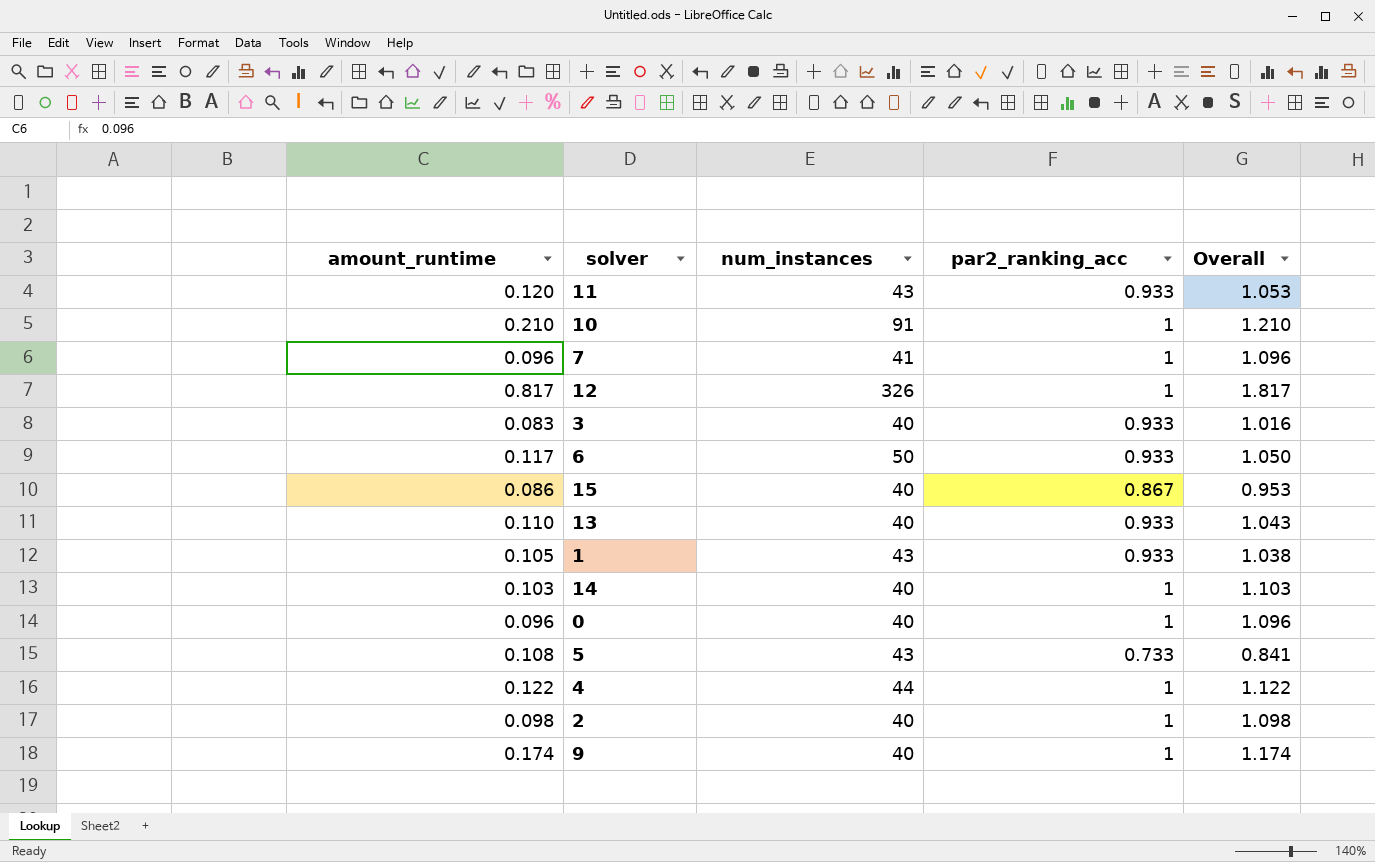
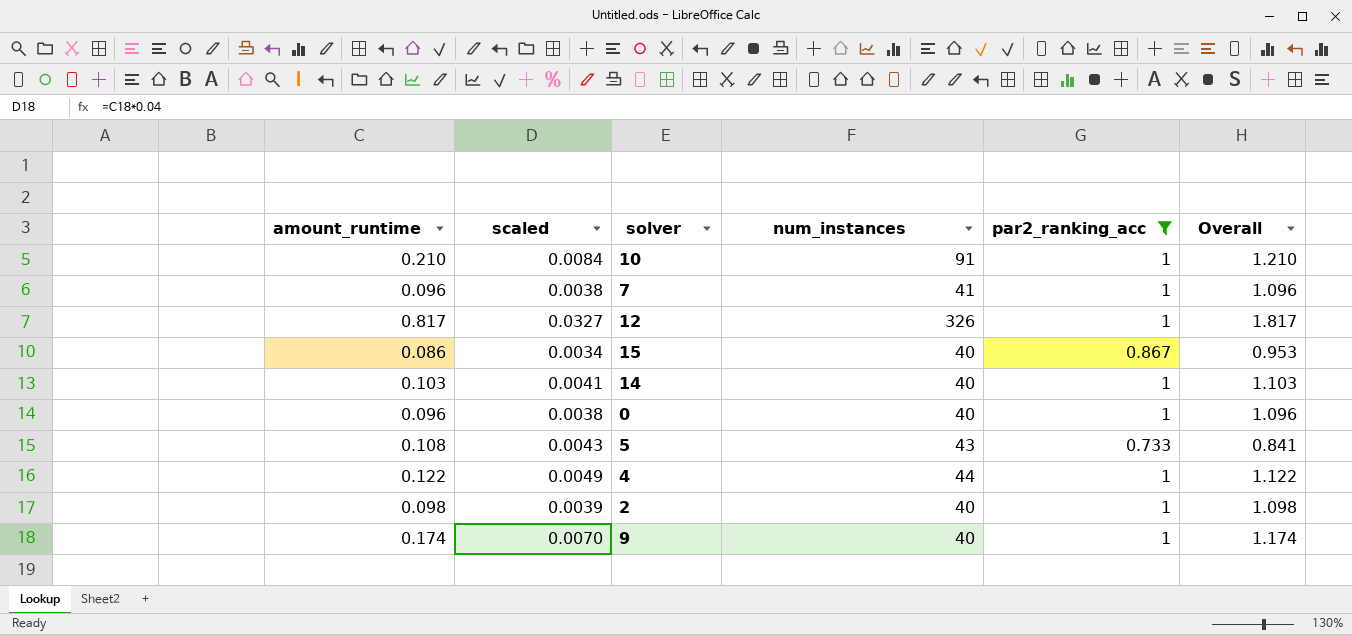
filter: none -> par2_ranking_acc != 0.933
column scaled | formula: none -> [amount_runtime] * 0.04

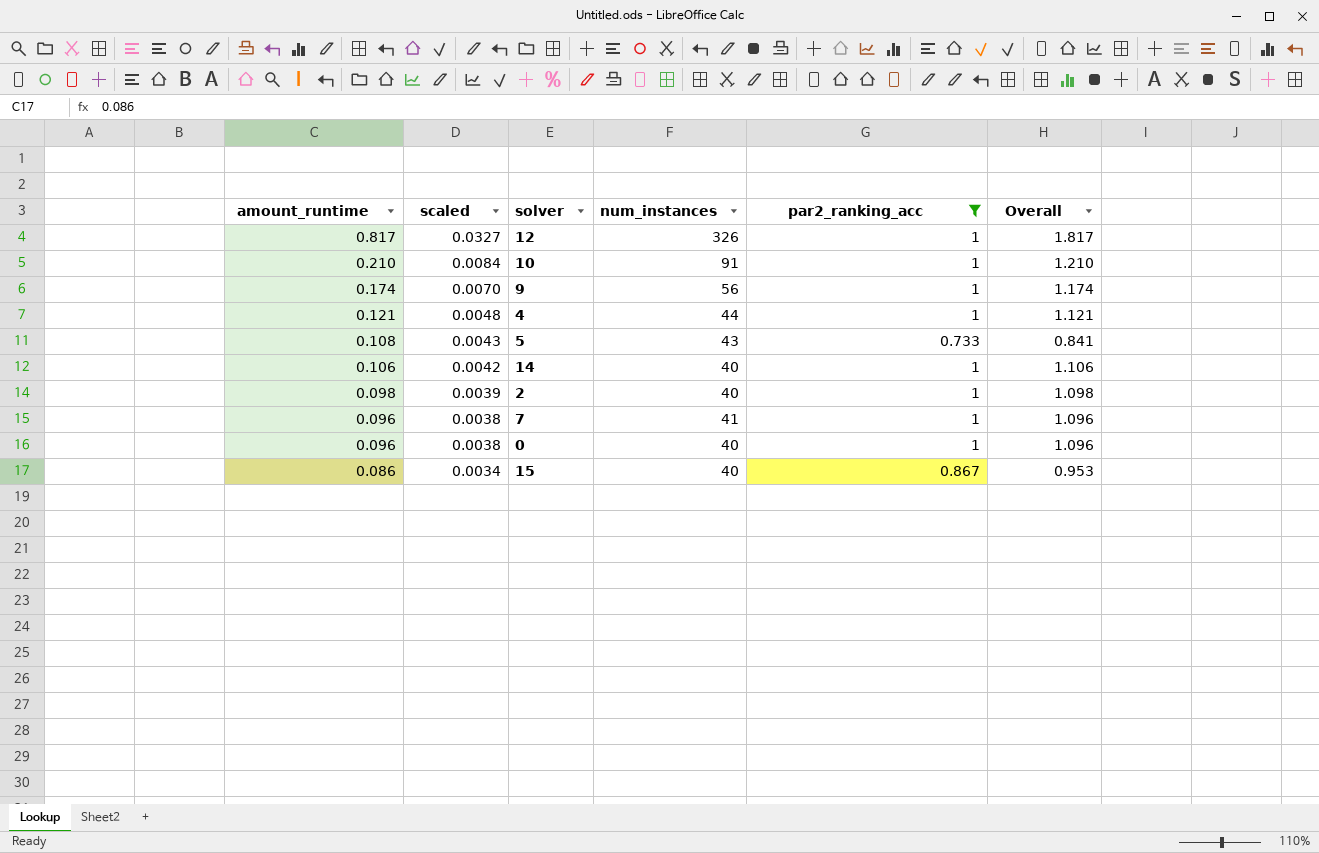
row order: none -> amount_runtime descending
9 | num_instances: 40 -> 56
4 | amount_runtime: 0.122 -> 0.121
4 | scaled: 0.0049 -> 0.0048
4 | Overall: 1.122 -> 1.121
14 | amount_runtime: 0.103 -> 0.106
14 | scaled: 0.0041 -> 0.0042
14 | Overall: 1.103 -> 1.106

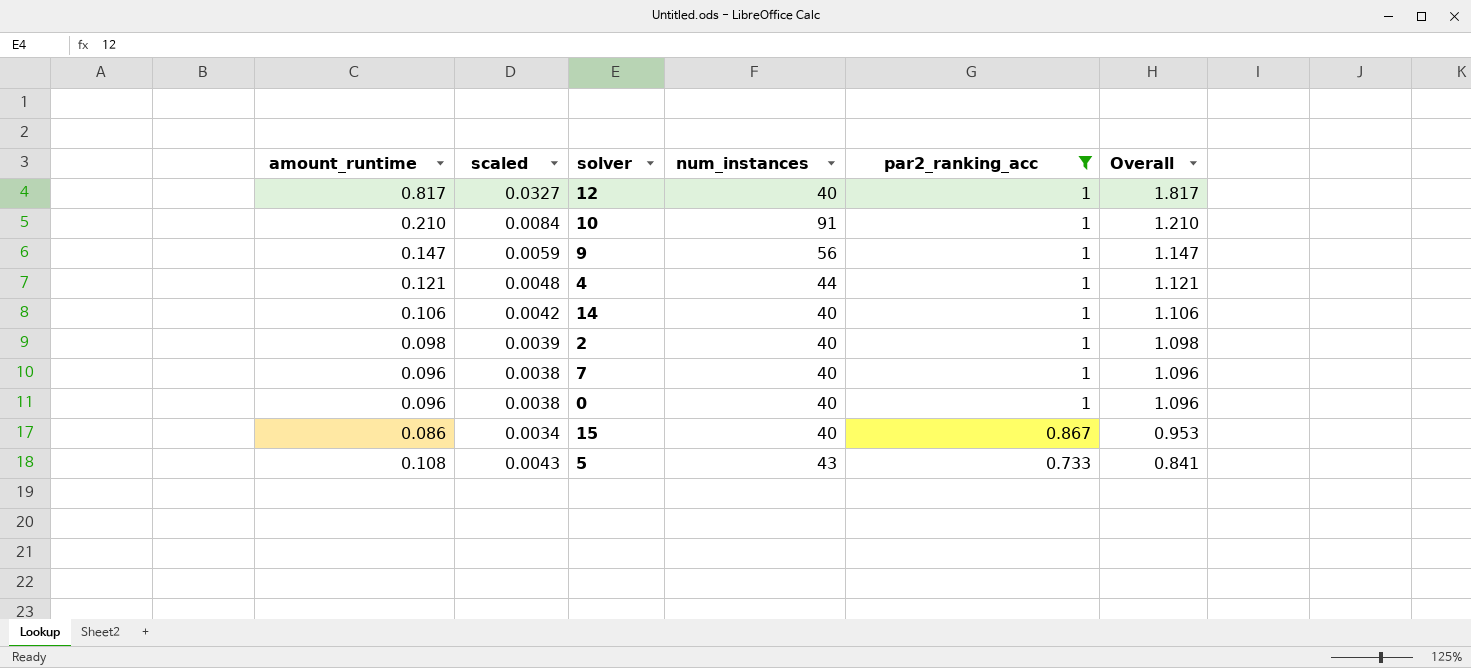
row order: amount_runtime descending -> par2_ranking_acc descending
12 | num_instances: 326 -> 40
9 | amount_runtime: 0.174 -> 0.147
9 | scaled: 0.0070 -> 0.0059
9 | Overall: 1.174 -> 1.147
7 | num_instances: 41 -> 40

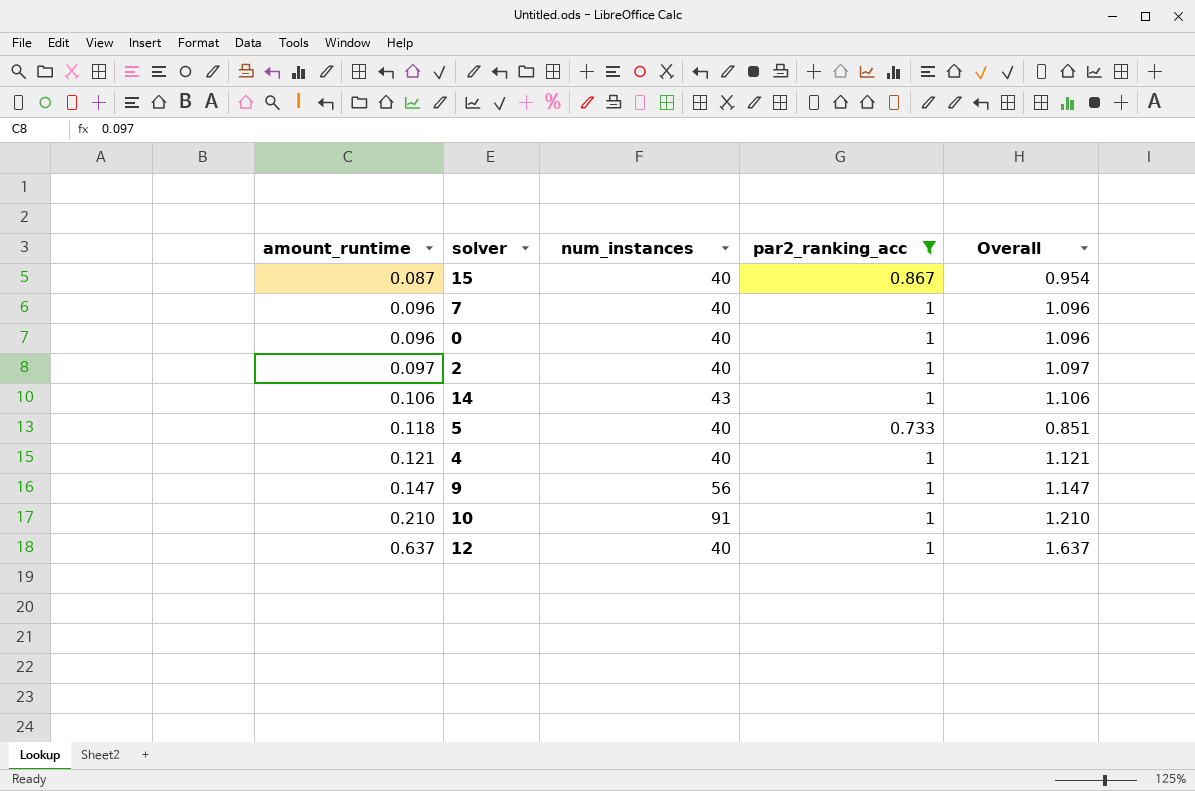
row order: par2_ranking_acc descending -> amount_runtime ascending
column scaled | formula: [amount_runtime] * 0.04 -> none
15 | amount_runtime: 0.086 -> 0.087
15 | Overall: 0.953 -> 0.954
2 | amount_runtime: 0.098 -> 0.097
2 | Overall: 1.098 -> 1.097
14 | num_instances: 40 -> 43
5 | amount_runtime: 0.108 -> 0.118
5 | num_instances: 43 -> 40
5 | Overall: 0.841 -> 0.851
4 | num_instances: 44 -> 40
12 | amount_runtime: 0.817 -> 0.637
12 | Overall: 1.817 -> 1.637

